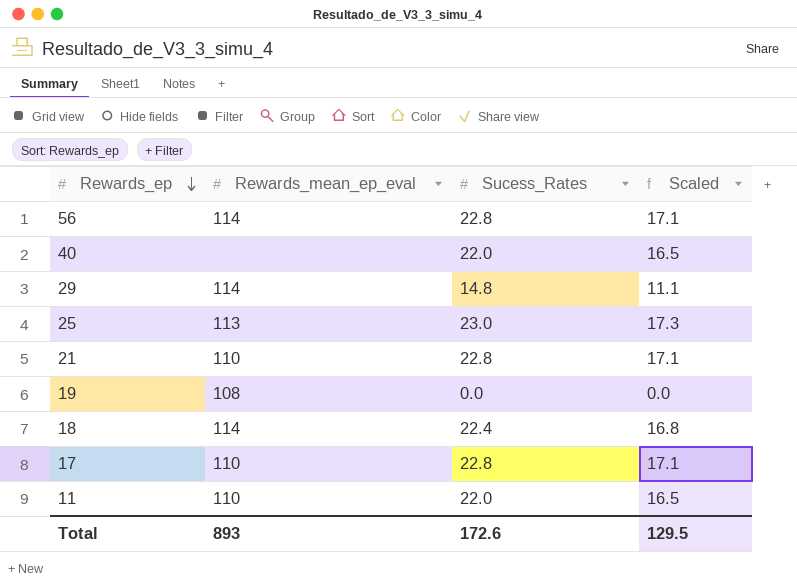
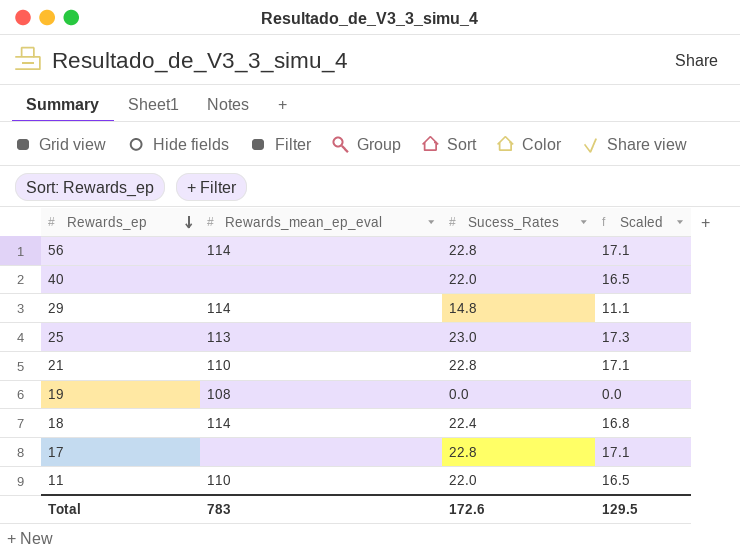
17 | Rewards_mean_ep_eval: 110 -> none
Total | Rewards_mean_ep_eval: 893 -> 783

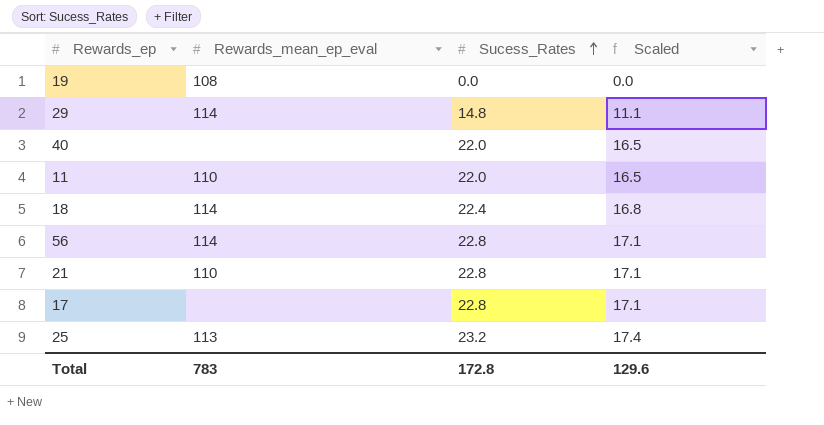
row order: Rewards_ep descending -> Sucess_Rates ascending
25 | Sucess_Rates: 23.0 -> 23.2
25 | Scaled: 17.3 -> 17.4
Total | Sucess_Rates: 172.6 -> 172.8
Total | Scaled: 129.5 -> 129.6

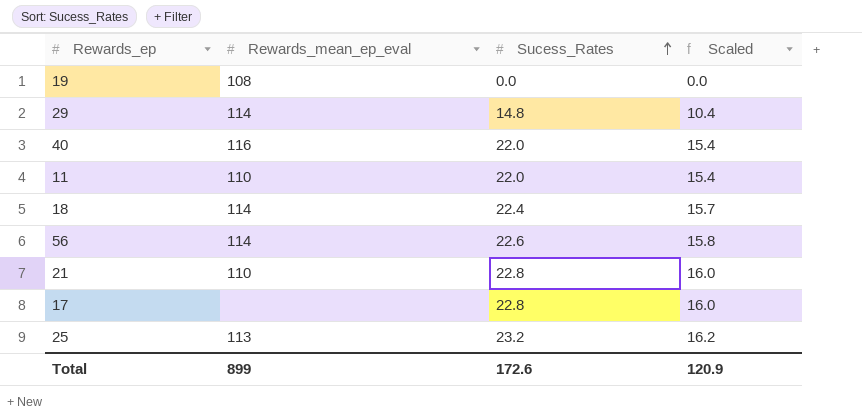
column Scaled | formula: [Sucess_Rates] * 0.75 -> [Sucess_Rates] * 0.7
40 | Rewards_mean_ep_eval: none -> 116
56 | Sucess_Rates: 22.8 -> 22.6
Total | Rewards_mean_ep_eval: 783 -> 899
Total | Sucess_Rates: 172.8 -> 172.6
Total | Scaled: 129.6 -> 120.9

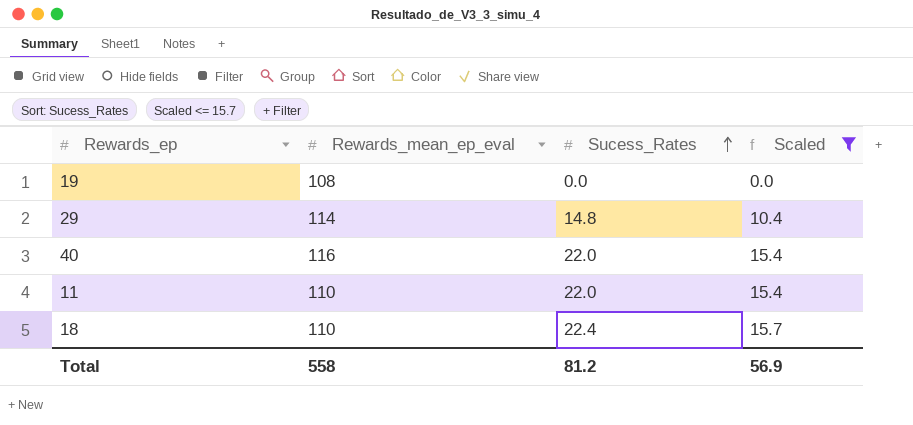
filter: none -> Scaled <= 15.7
18 | Rewards_mean_ep_eval: 114 -> 110
Total | Rewards_mean_ep_eval: 899 -> 558
Total | Sucess_Rates: 172.6 -> 81.2
Total | Scaled: 120.9 -> 56.9

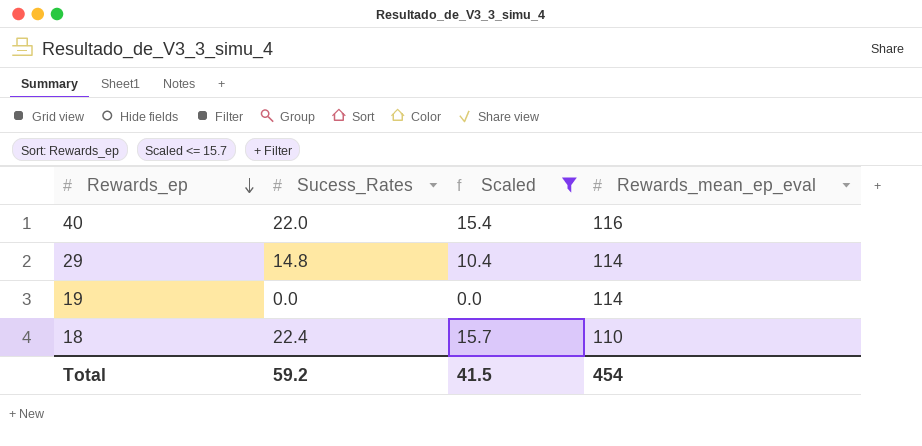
row order: Sucess_Rates ascending -> Rewards_ep descending
column Rewards_mean_ep_eval | position: 2 -> 4
row 11: 110 | 22.0 | 15.4 -> none
19 | Rewards_mean_ep_eval: 108 -> 114
Total | Sucess_Rates: 81.2 -> 59.2
Total | Scaled: 56.9 -> 41.5
Total | Rewards_mean_ep_eval: 558 -> 454

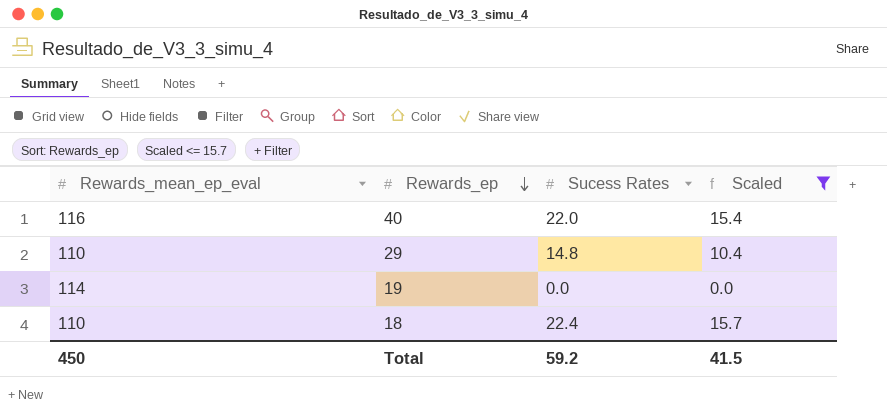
column Rewards_mean_ep_eval | position: 4 -> 1
column name: Sucess_Rates -> Sucess Rates
29 | Rewards_mean_ep_eval: 114 -> 110
Total | Rewards_mean_ep_eval: 454 -> 450

